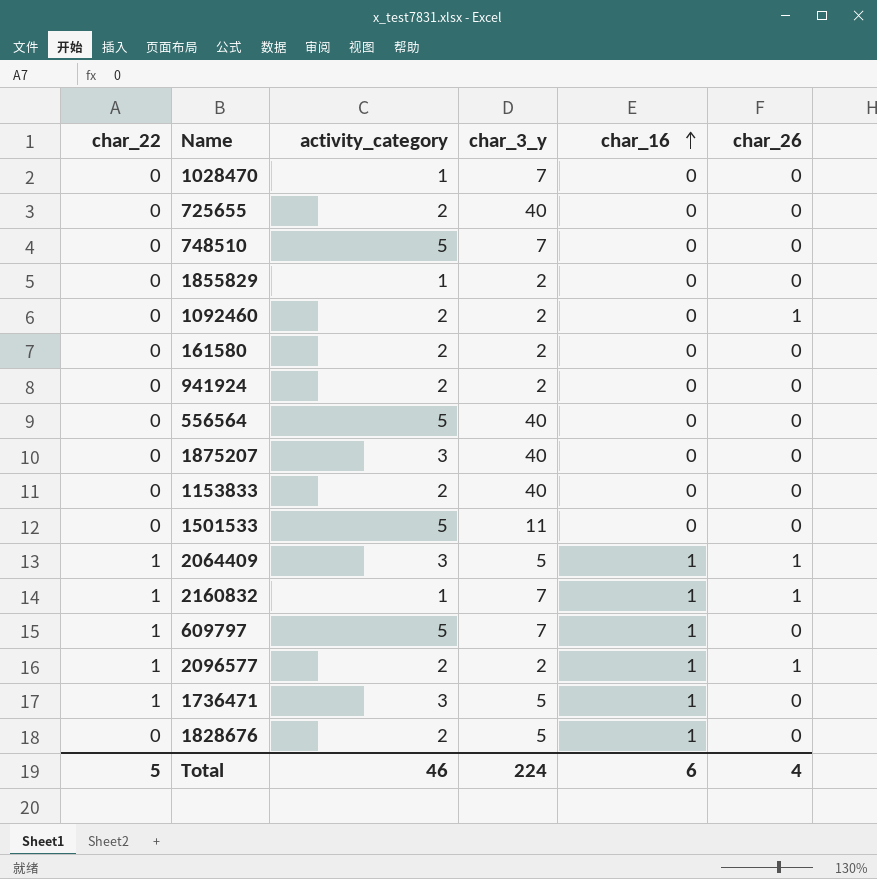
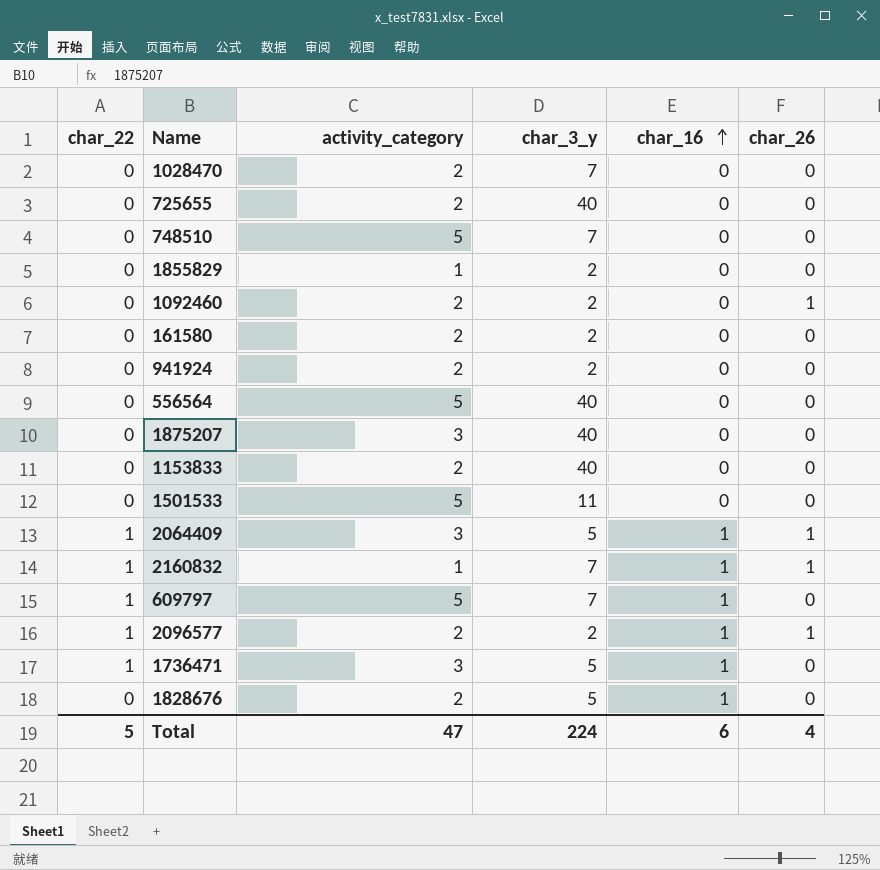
1028470 | activity_category: 1 -> 2
Total | activity_category: 46 -> 47

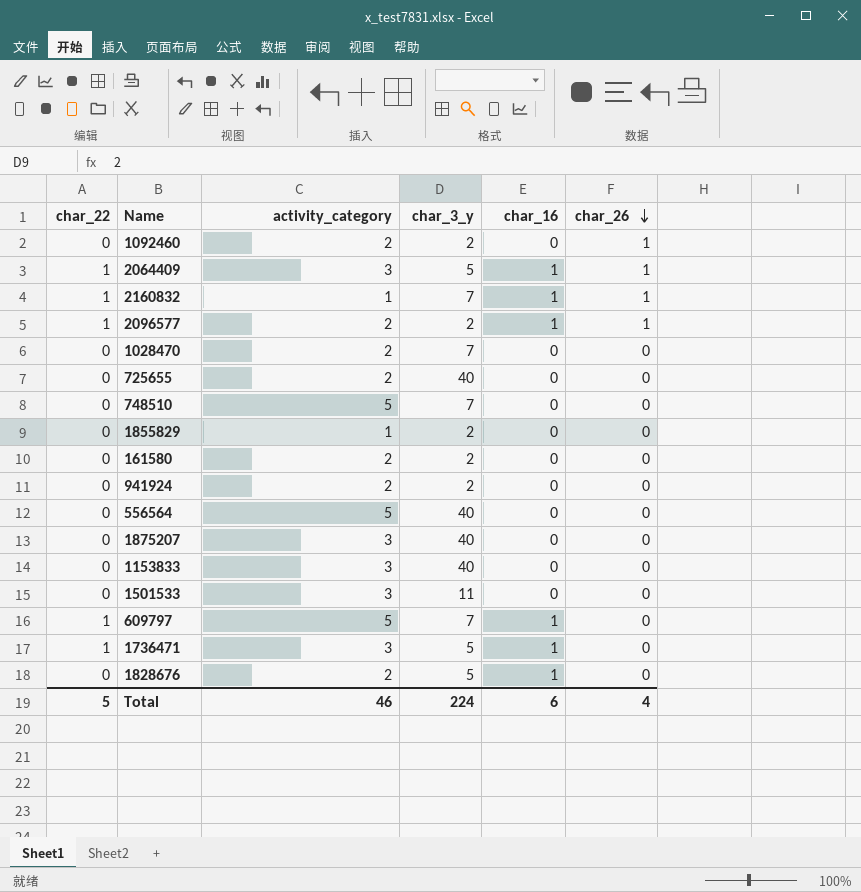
row order: char_16 ascending -> char_26 descending
1153833 | activity_category: 2 -> 3
1501533 | activity_category: 5 -> 3
Total | activity_category: 47 -> 46

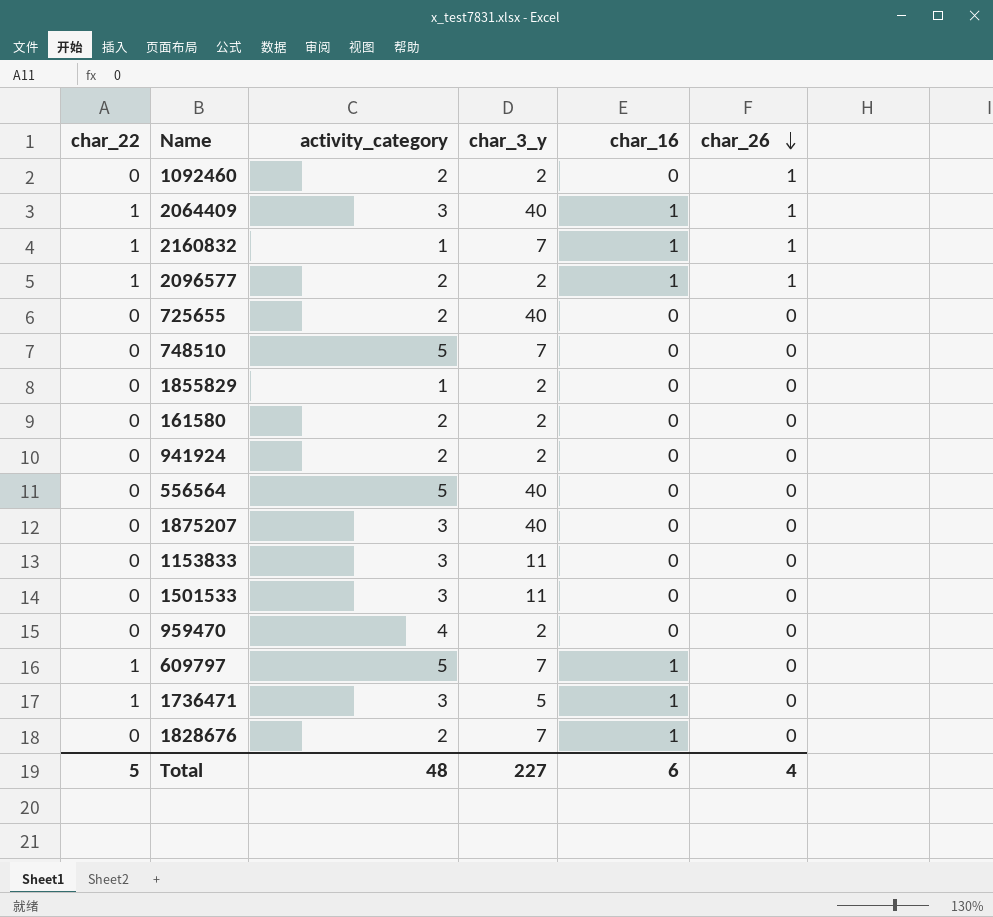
row 1028470: 0 | 2 | 7 | 0 | 0 -> none
2064409 | char_3_y: 5 -> 40
1153833 | char_3_y: 40 -> 11
row 959470: none -> 0 | 4 | 2 | 0 | 0
1828676 | char_3_y: 5 -> 7
Total | activity_category: 46 -> 48
Total | char_3_y: 224 -> 227

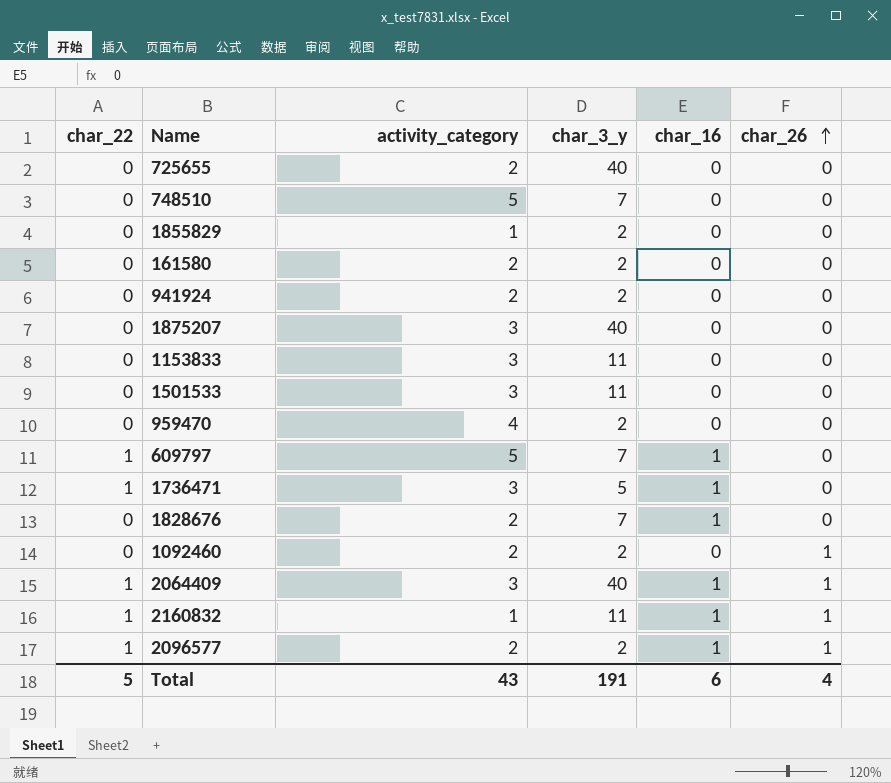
row order: char_26 descending -> char_26 ascending
row 556564: 0 | 5 | 40 | 0 | 0 -> none
2160832 | char_3_y: 7 -> 11
Total | activity_category: 48 -> 43
Total | char_3_y: 227 -> 191

